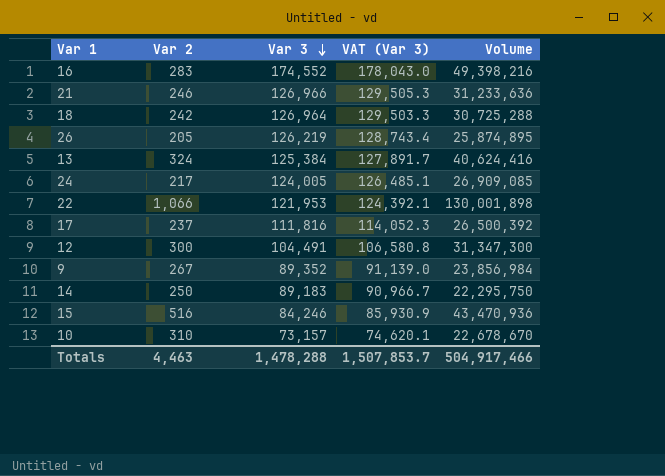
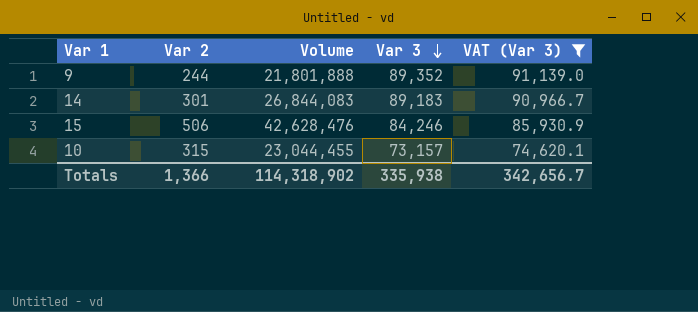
filter: none -> VAT (Var 3) <= 91,139.0
column Volume | position: 5 -> 3
9 | Var 2: 267 -> 244
9 | Volume: 23,856,984 -> 21,801,888
14 | Var 2: 250 -> 301
14 | Volume: 22,295,750 -> 26,844,083
15 | Var 2: 516 -> 506
15 | Volume: 43,470,936 -> 42,628,476
10 | Var 2: 310 -> 315
10 | Volume: 22,678,670 -> 23,044,455
Totals | Var 2: 4,463 -> 1,366
Totals | Volume: 504,917,466 -> 114,318,902
Totals | Var 3: 1,478,288 -> 335,938
Totals | VAT (Var 3): 1,507,853.7 -> 342,656.7

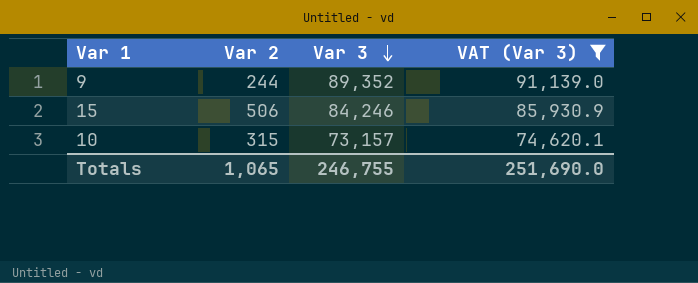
column Volume | formula: [Var 2] * [Var 3] -> none
row 14: 301 | 26,844,083 | 89,183 | 90,966.7 -> none
Totals | Var 2: 1,366 -> 1,065
Totals | Var 3: 335,938 -> 246,755
Totals | VAT (Var 3): 342,656.7 -> 251,690.0

